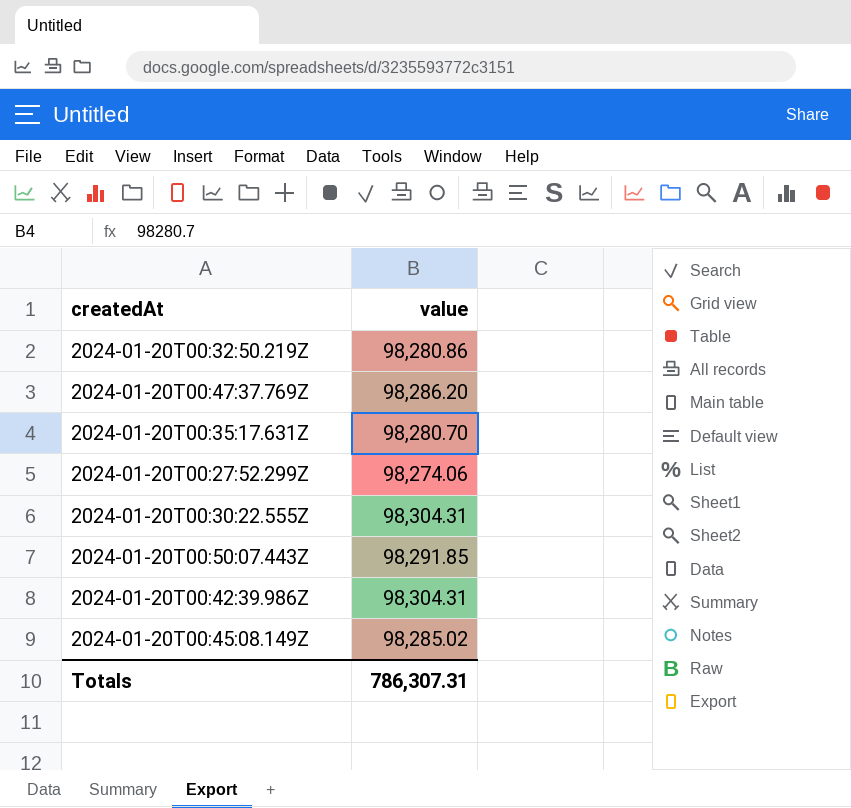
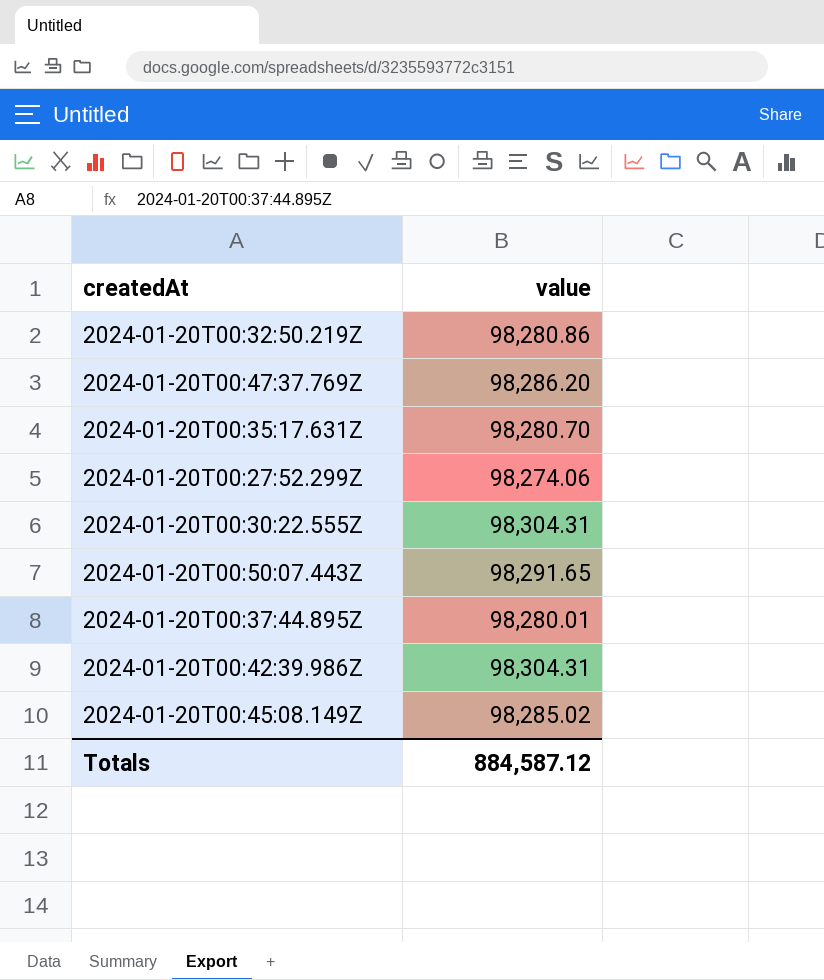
2024-01-20T00:50:07.443Z | value: 98,291.85 -> 98,291.65
row 2024-01-20T00:37:44.895Z: none -> 98,280.01
Totals | value: 786,307.31 -> 884,587.12

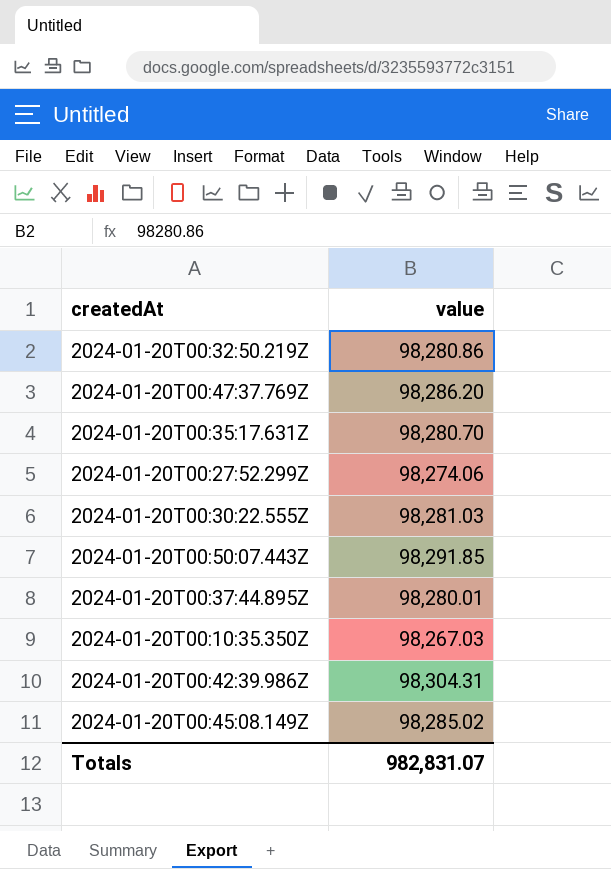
2024-01-20T00:30:22.555Z | value: 98,304.31 -> 98,281.03
2024-01-20T00:50:07.443Z | value: 98,291.65 -> 98,291.85
row 2024-01-20T00:10:35.350Z: none -> 98,267.03
Totals | value: 884,587.12 -> 982,831.07

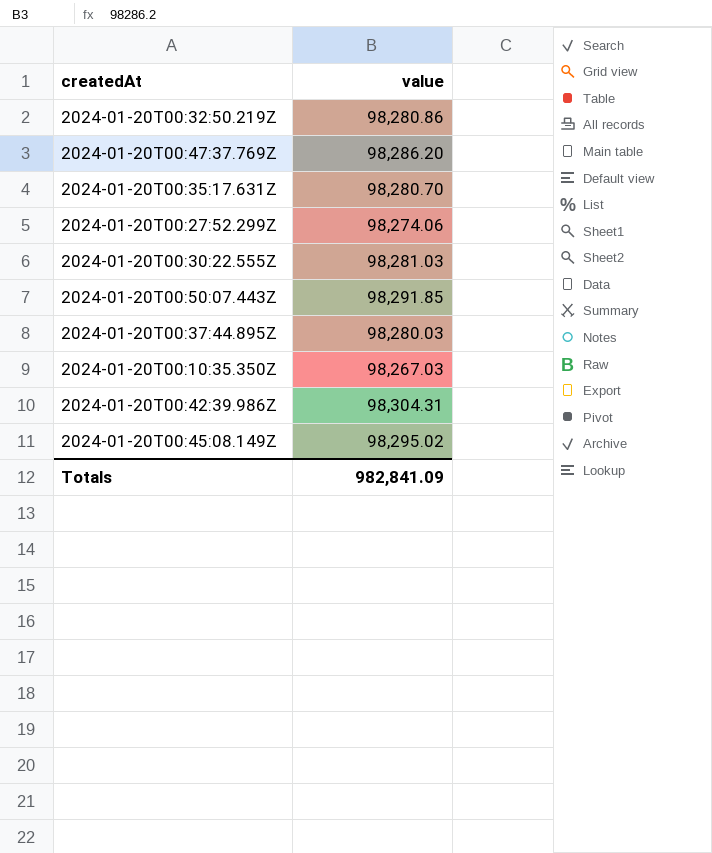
2024-01-20T00:37:44.895Z | value: 98,280.01 -> 98,280.03
2024-01-20T00:45:08.149Z | value: 98,285.02 -> 98,295.02
Totals | value: 982,831.07 -> 982,841.09

